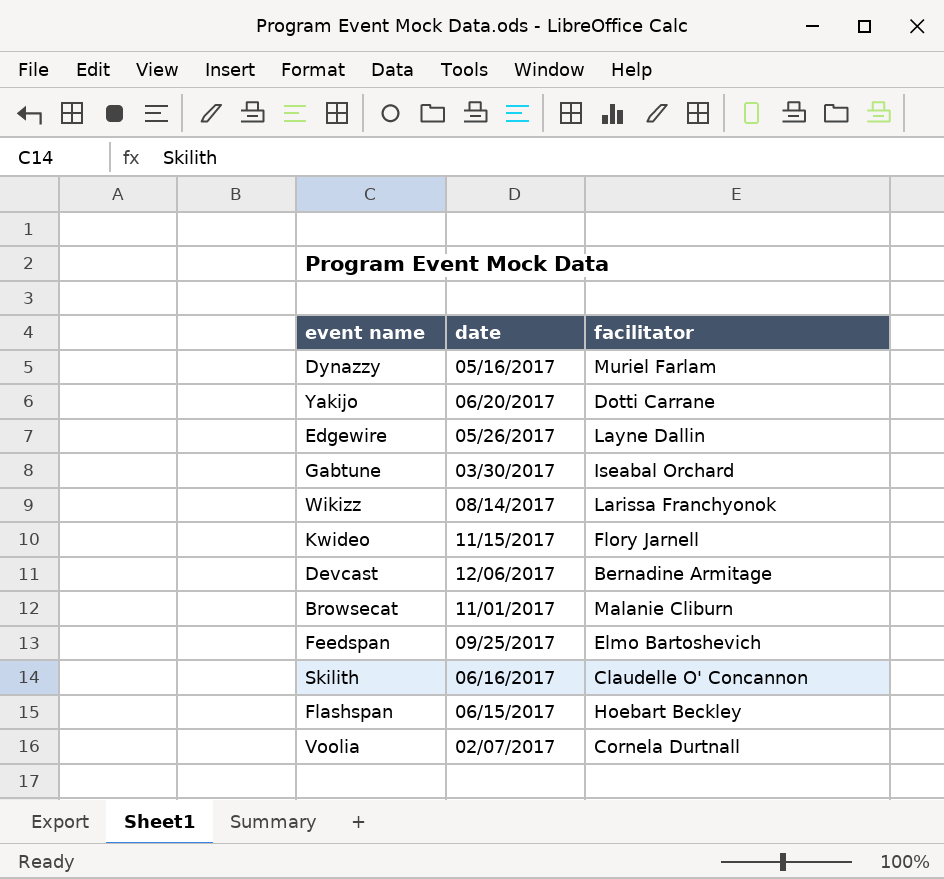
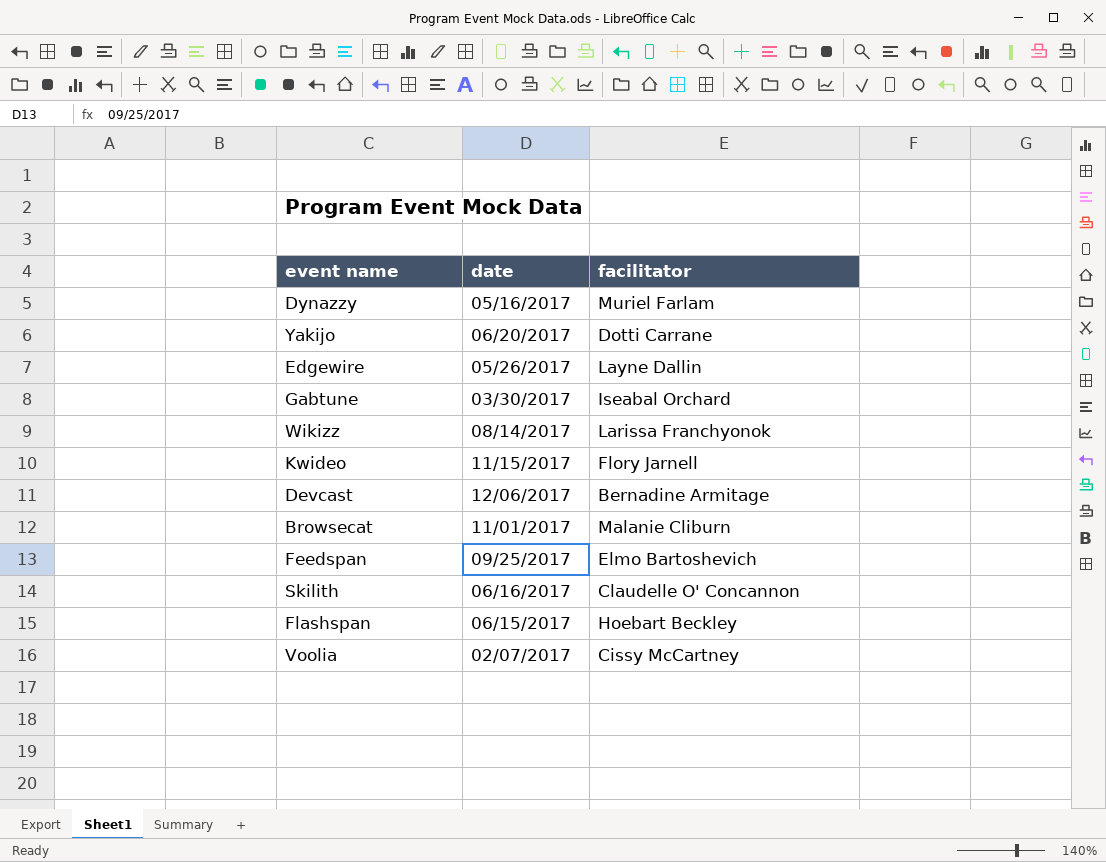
Voolia | facilitator: Cornela Durtnall -> Cissy McCartney

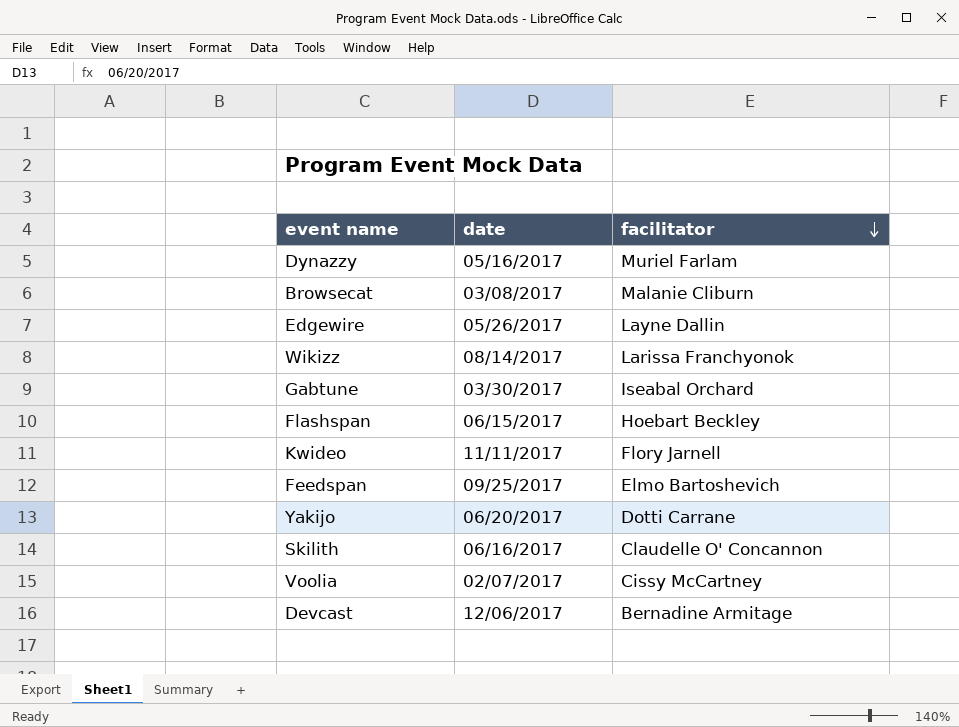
row order: none -> facilitator descending
Browsecat | date: 11/01/2017 -> 03/08/2017
Kwideo | date: 11/15/2017 -> 11/11/2017

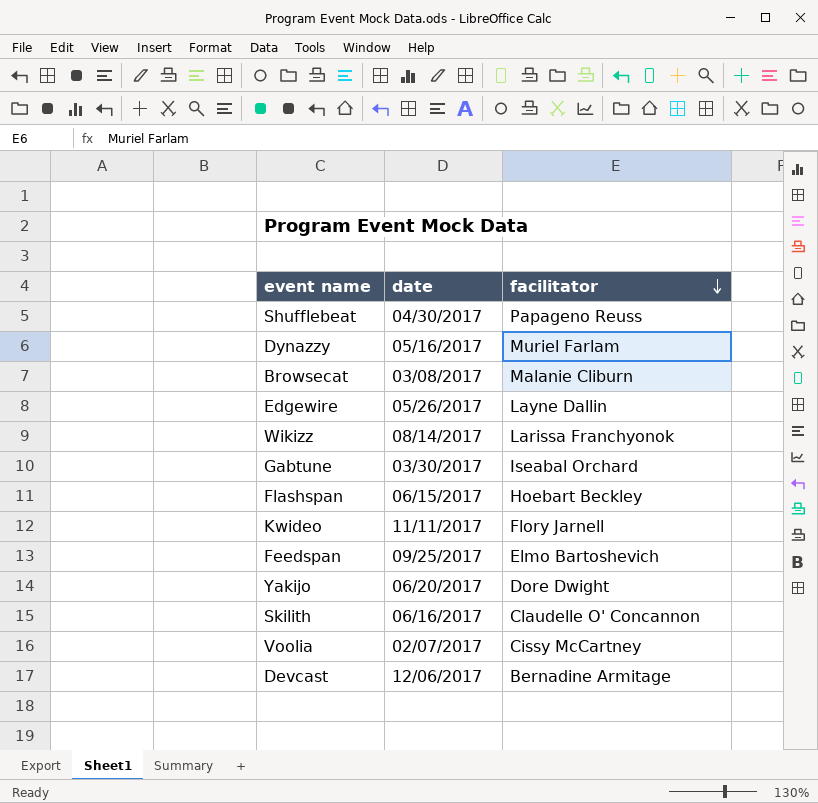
row Shufflebeat: none -> 04/30/2017 | Papageno Reuss
Yakijo | facilitator: Dotti Carrane -> Dore Dwight

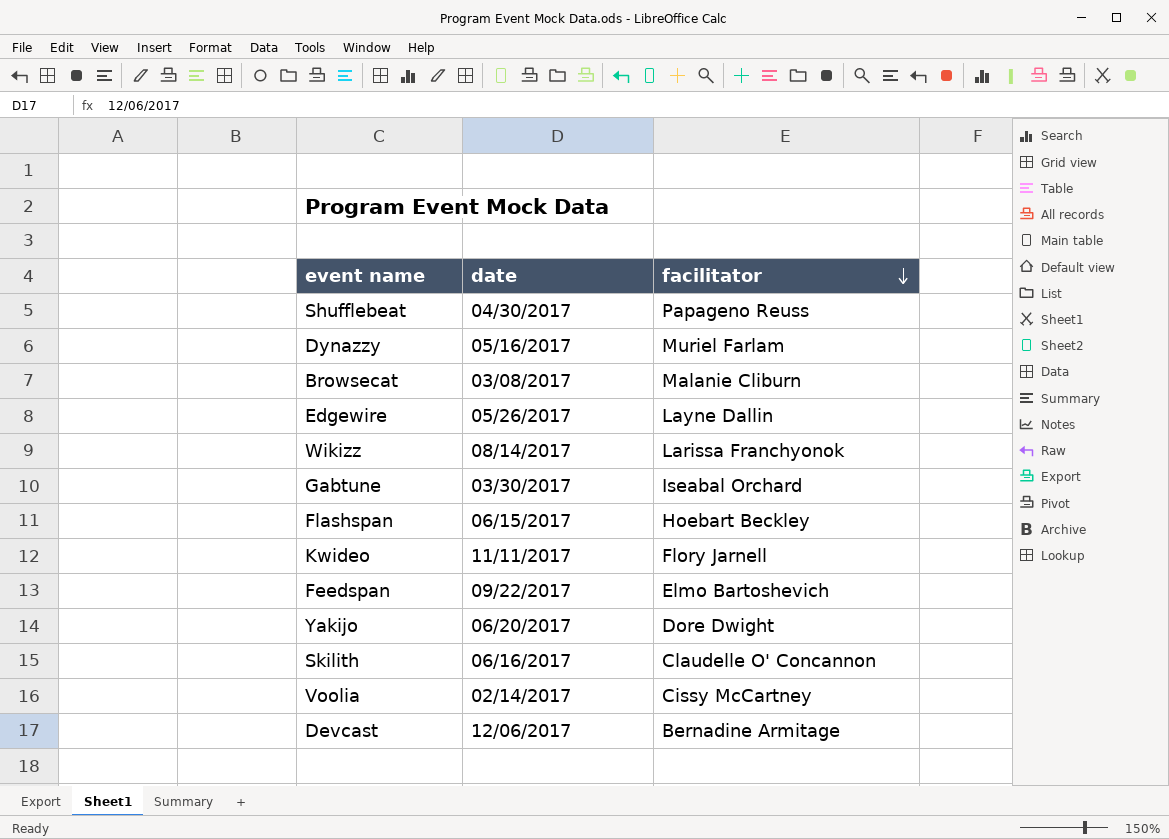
Feedspan | date: 09/25/2017 -> 09/22/2017
Voolia | date: 02/07/2017 -> 02/14/2017

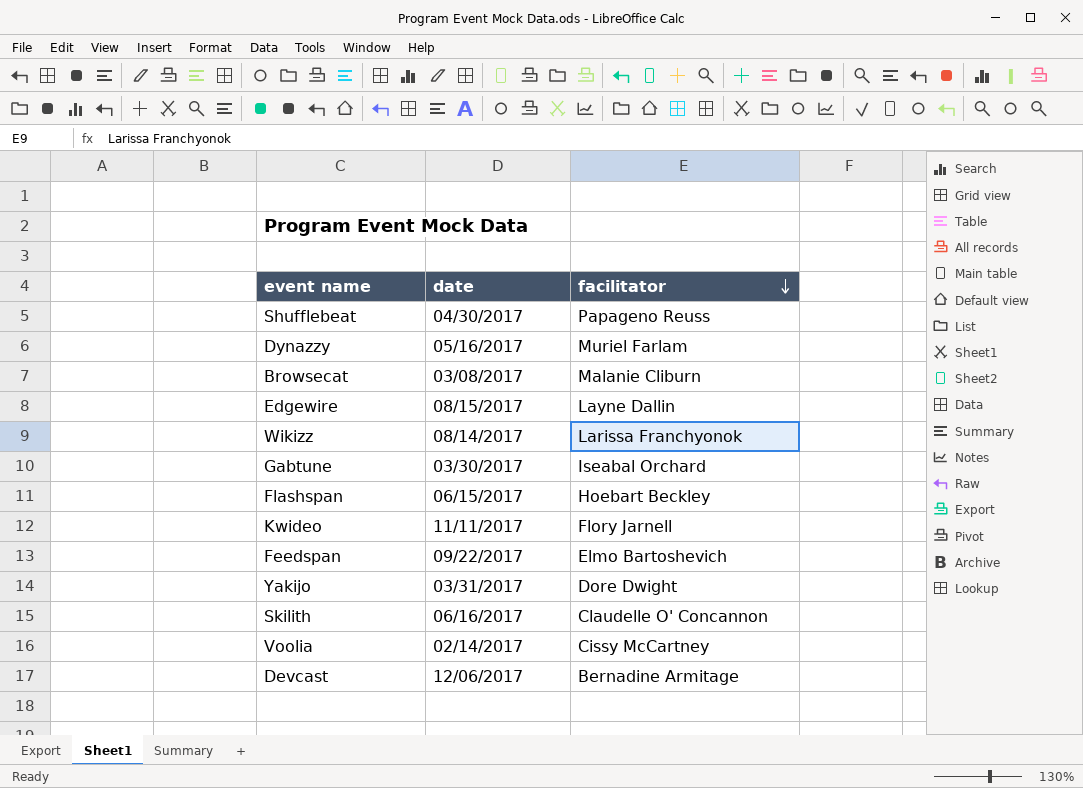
Edgewire | date: 05/26/2017 -> 08/15/2017
Yakijo | date: 06/20/2017 -> 03/31/2017

